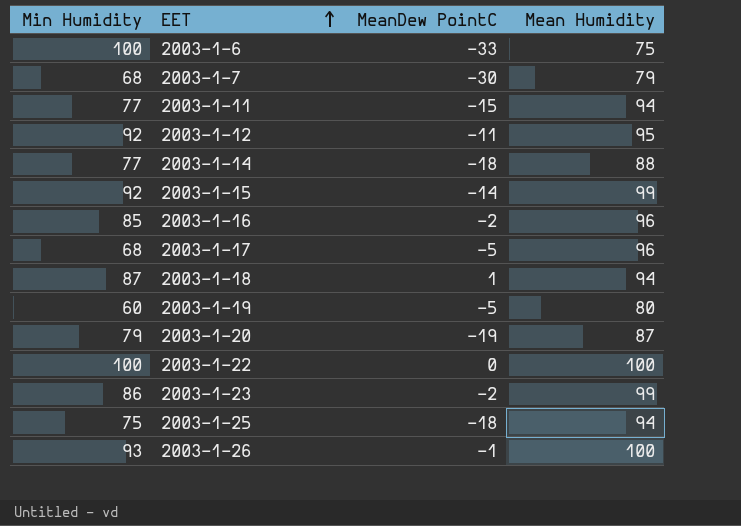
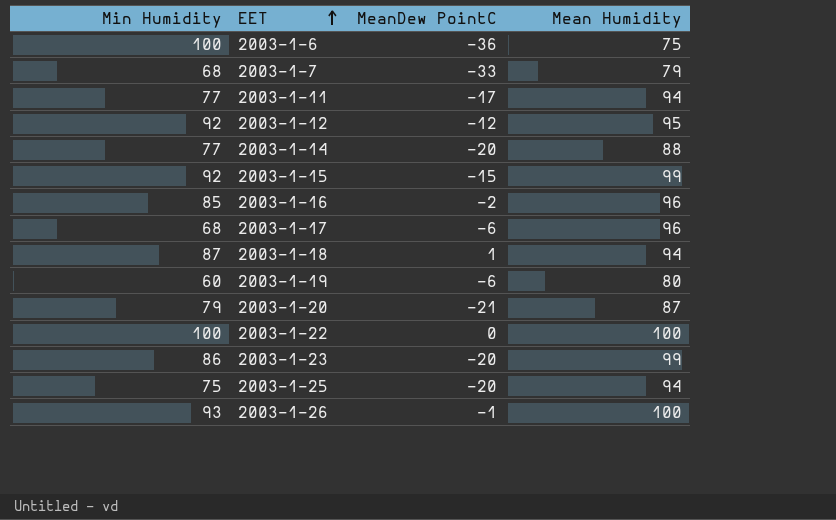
2003-1-6 | MeanDew PointC: -33 -> -36
2003-1-7 | MeanDew PointC: -30 -> -33
2003-1-11 | MeanDew PointC: -15 -> -17
2003-1-12 | MeanDew PointC: -11 -> -12
2003-1-14 | MeanDew PointC: -18 -> -20
2003-1-15 | MeanDew PointC: -14 -> -15
2003-1-17 | MeanDew PointC: -5 -> -6
2003-1-19 | MeanDew PointC: -5 -> -6
2003-1-20 | MeanDew PointC: -19 -> -21
2003-1-23 | MeanDew PointC: -2 -> -20
2003-1-25 | MeanDew PointC: -18 -> -20

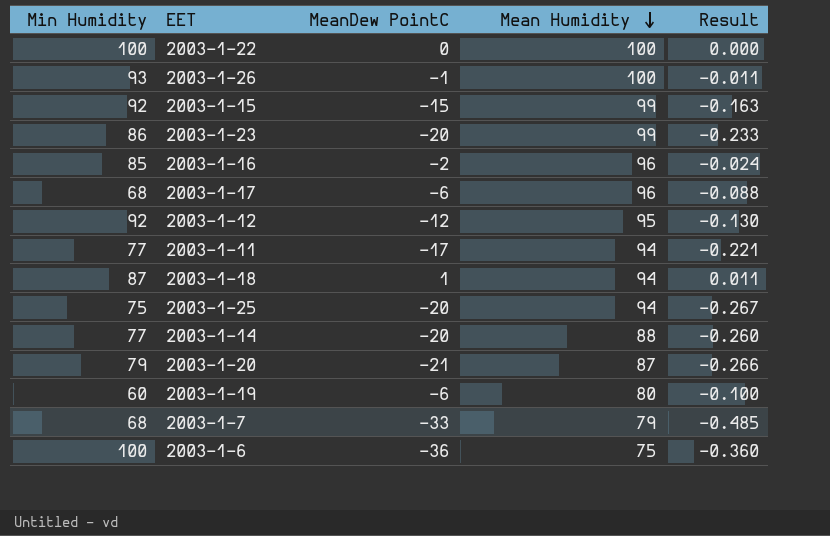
row order: EET ascending -> Mean Humidity descending
column Result | formula: none -> [MeanDew PointC] / [Min Humidity]

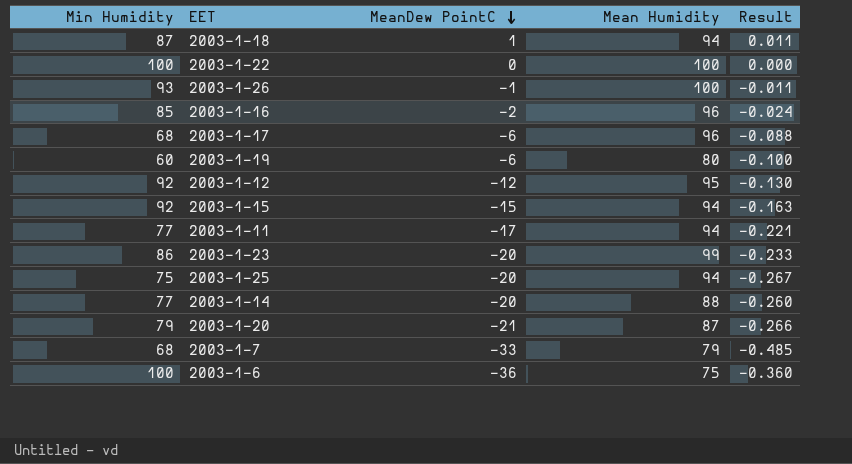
row order: Mean Humidity descending -> MeanDew PointC descending
2003-1-15 | Mean Humidity: 99 -> 94

